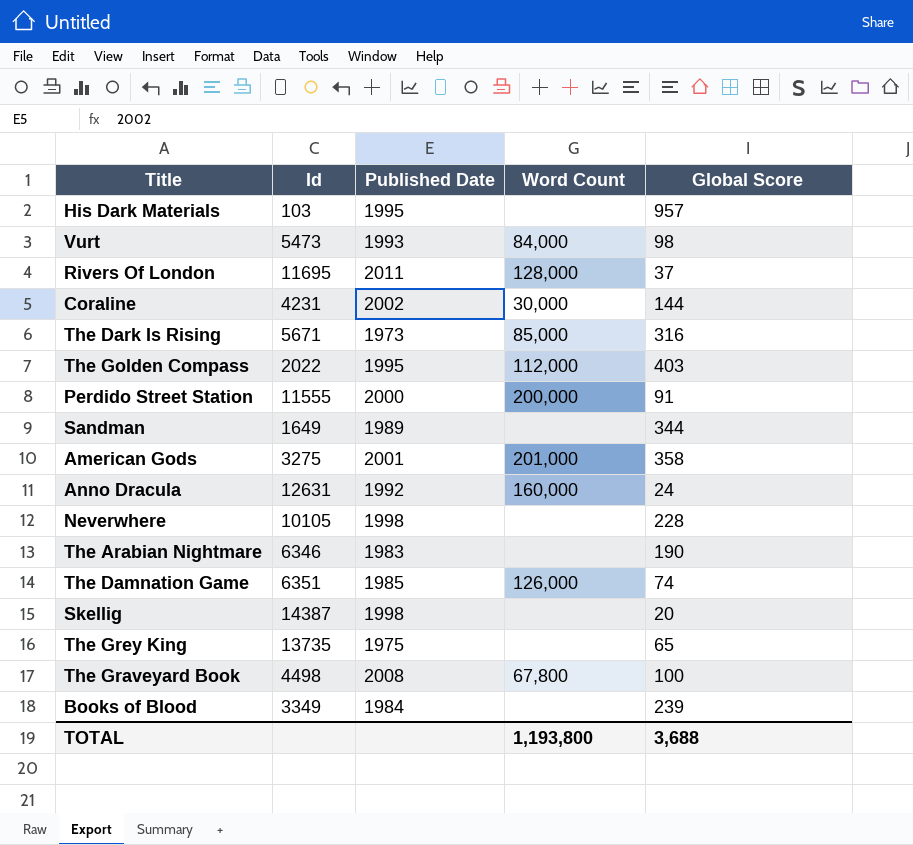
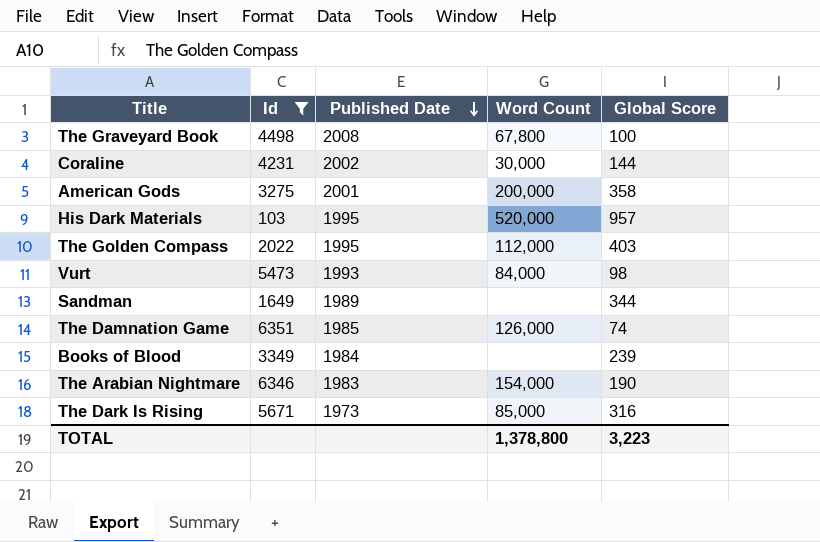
filter: none -> Id <= 6351
row order: none -> Published Date descending
American Gods | Word Count: 201,000 -> 200,000
His Dark Materials | Word Count: none -> 520,000
The Arabian Nightmare | Word Count: none -> 154,000
TOTAL | Word Count: 1,193,800 -> 1,378,800
TOTAL | Global Score: 3,688 -> 3,223

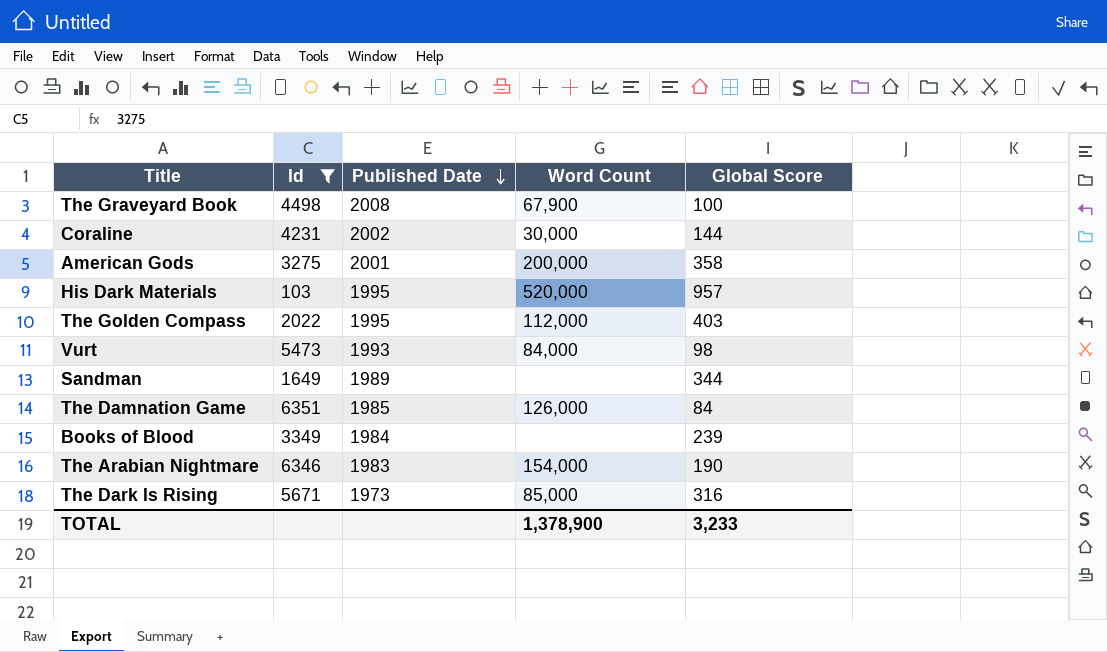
The Graveyard Book | Word Count: 67,800 -> 67,900
The Damnation Game | Global Score: 74 -> 84
TOTAL | Word Count: 1,378,800 -> 1,378,900
TOTAL | Global Score: 3,223 -> 3,233

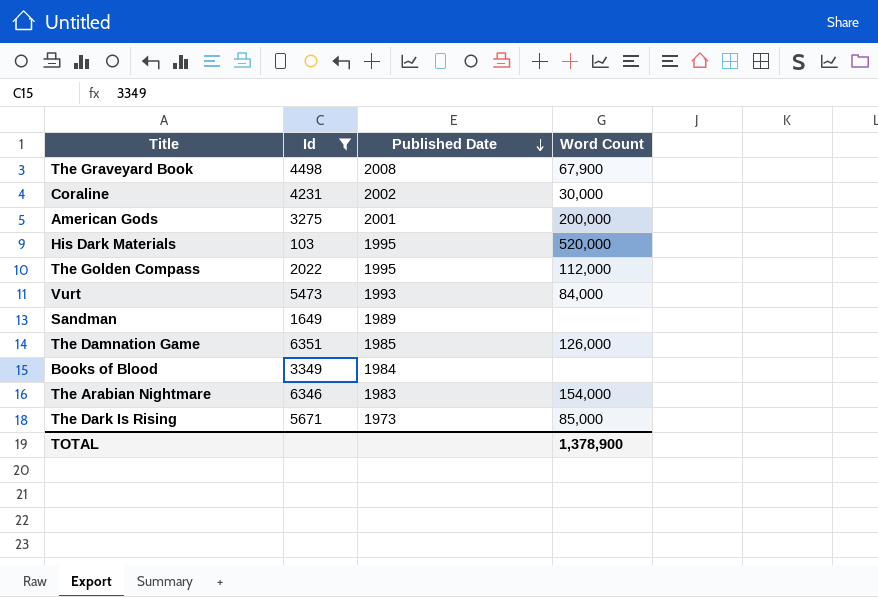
column Global Score | position: 5 -> none

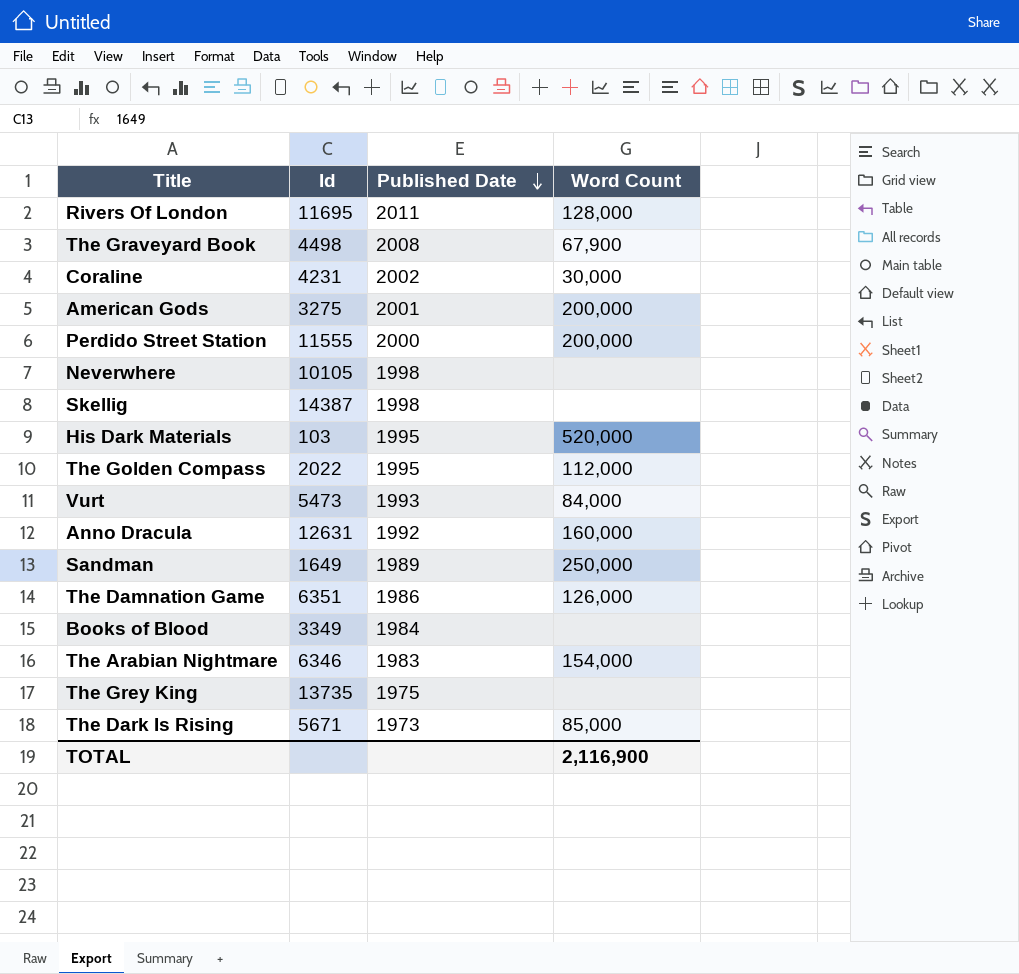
filter: Id <= 6351 -> none
Sandman | Word Count: none -> 250,000
The Damnation Game | Published Date: 1985 -> 1986
TOTAL | Word Count: 1,378,900 -> 2,116,900

